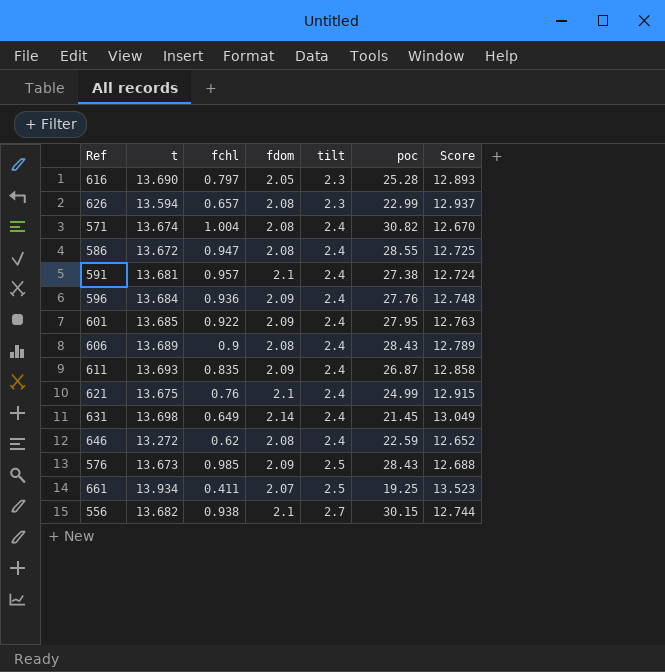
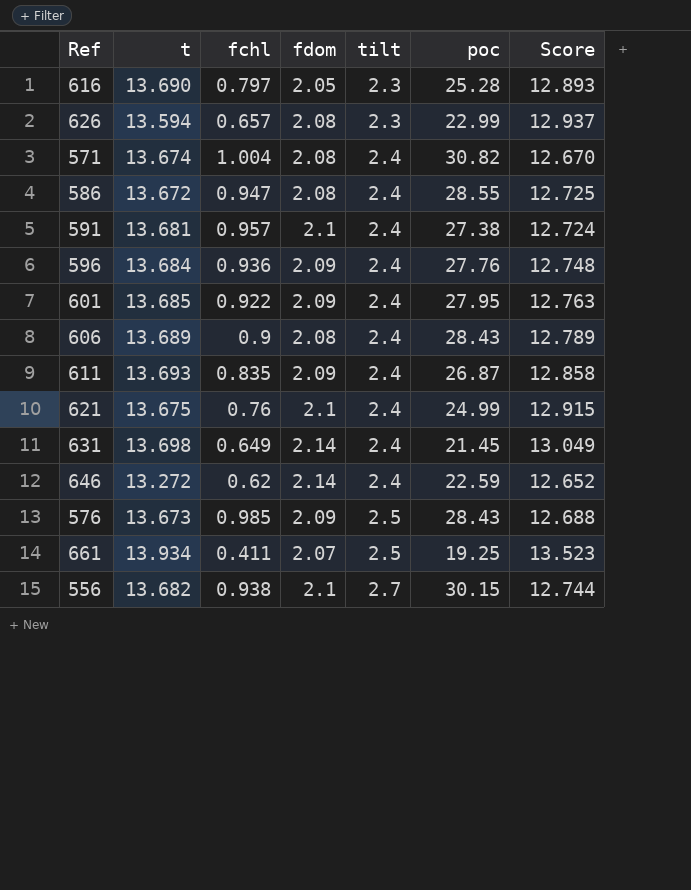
646 | fdom: 2.08 -> 2.14

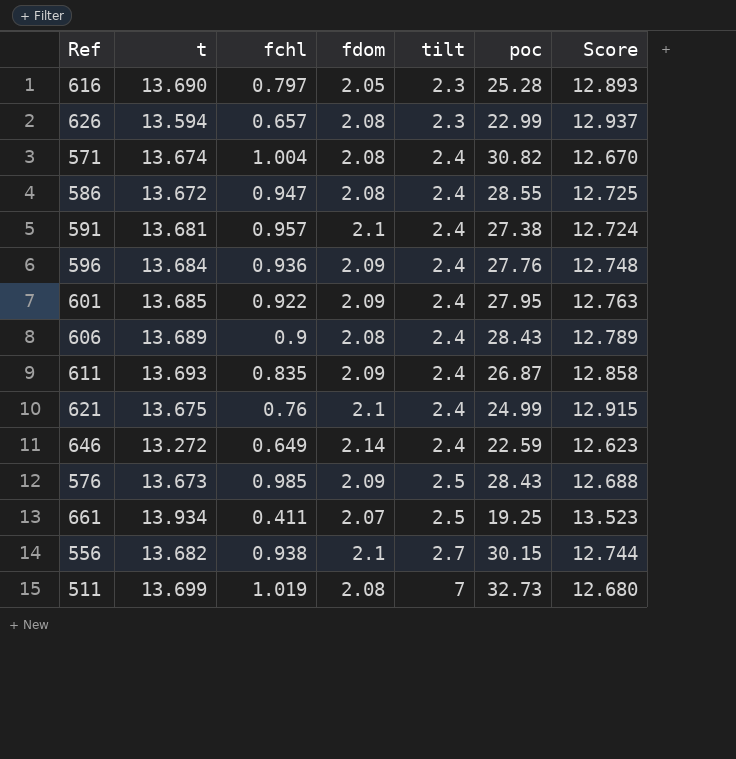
row 631: 13.698 | 0.649 | 2.14 | 2.4 | 21.45 | 13.049 -> none
646 | fchl: 0.62 -> 0.649
646 | Score: 12.652 -> 12.623
row 511: none -> 13.699 | 1.019 | 2.08 | 7 | 32.73 | 12.680

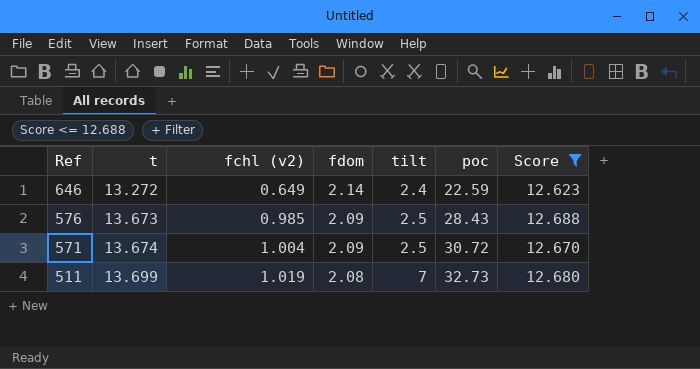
filter: none -> Score <= 12.688
row order: tilt ascending -> Ref descending
column name: fchl -> fchl (v2)
571 | fdom: 2.08 -> 2.09
571 | tilt: 2.4 -> 2.5
571 | poc: 30.82 -> 30.72

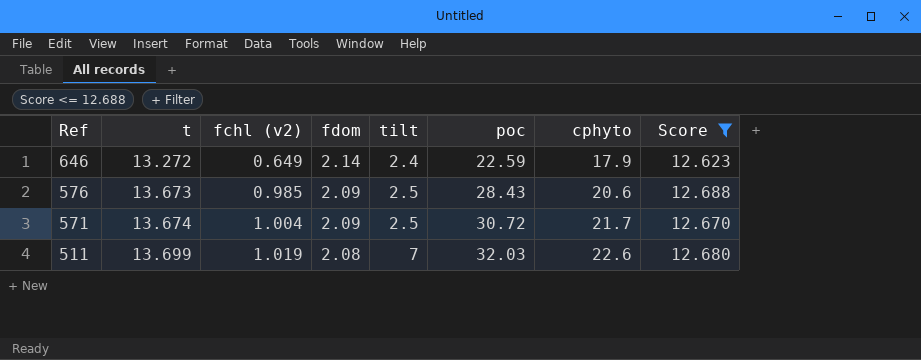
column cphyto | position: none -> 7
511 | poc: 32.73 -> 32.03

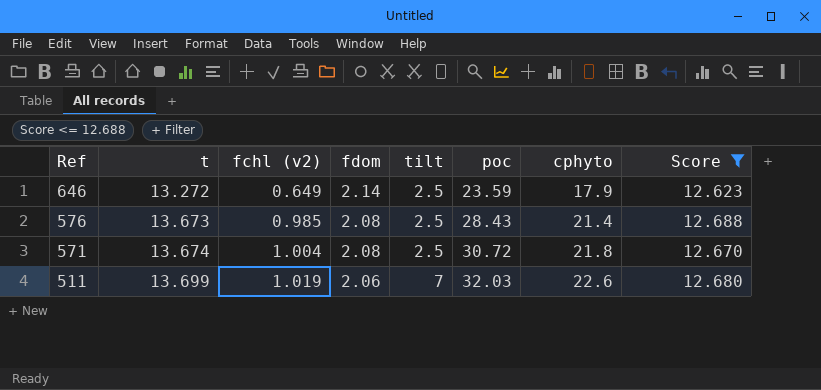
646 | tilt: 2.4 -> 2.5
646 | poc: 22.59 -> 23.59
576 | fdom: 2.09 -> 2.08
576 | cphyto: 20.6 -> 21.4
571 | fdom: 2.09 -> 2.08
571 | cphyto: 21.7 -> 21.8
511 | fdom: 2.08 -> 2.06

